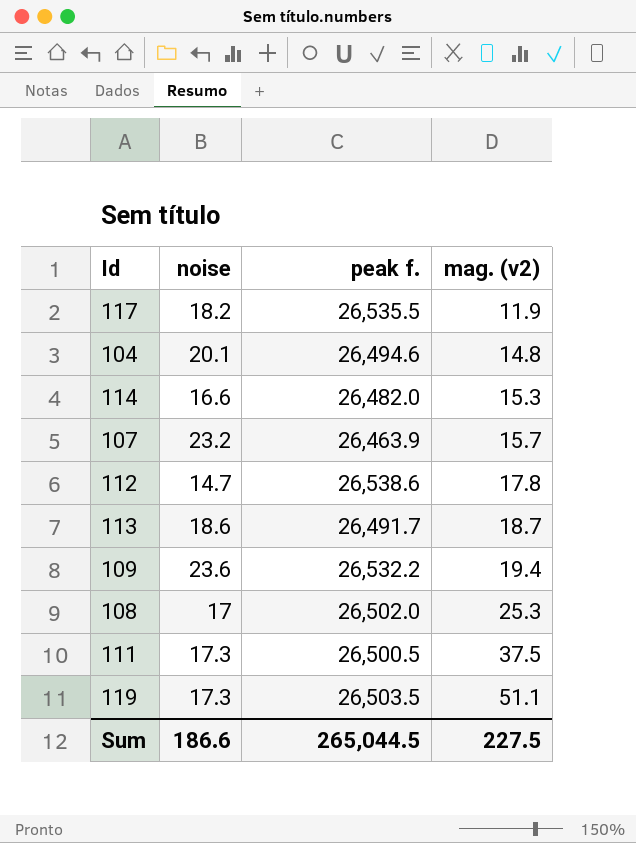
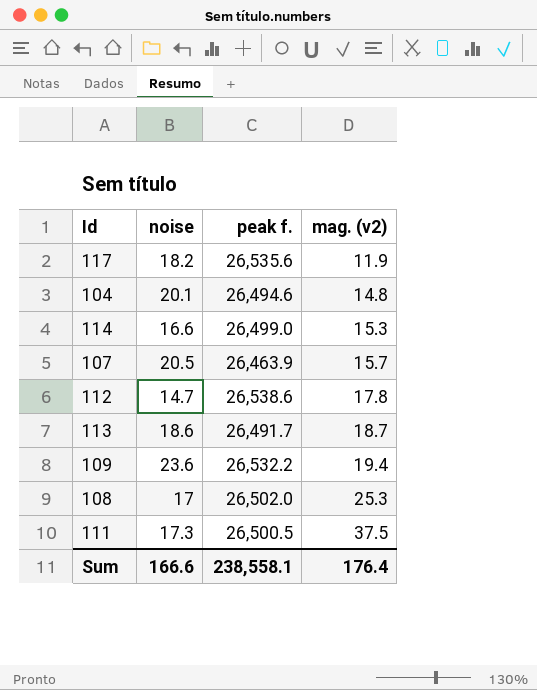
row 119: 17.3 | 26,503.5 | 51.1 -> none
117 | peak f.: 26,535.5 -> 26,535.6
114 | peak f.: 26,482.0 -> 26,499.0
107 | noise: 23.2 -> 20.5
Sum | noise: 186.6 -> 166.6
Sum | peak f.: 265,044.5 -> 238,558.1
Sum | mag. (v2): 227.5 -> 176.4

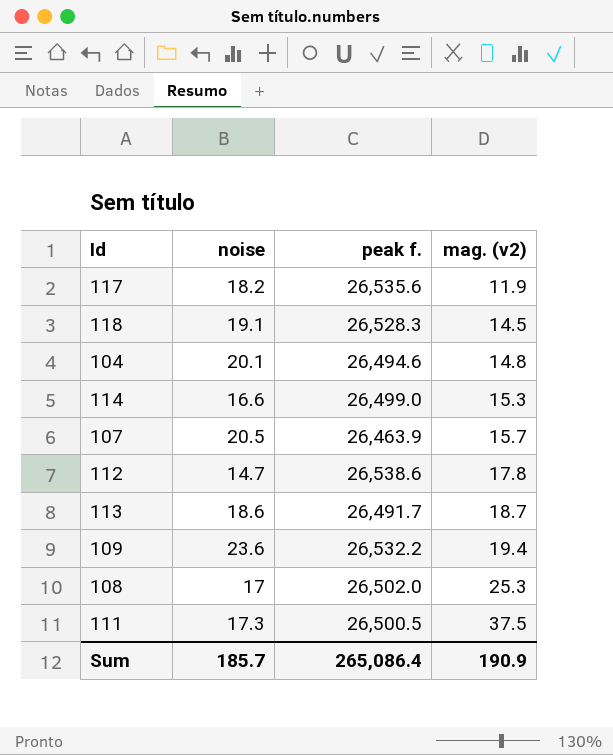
row 118: none -> 19.1 | 26,528.3 | 14.5
Sum | noise: 166.6 -> 185.7
Sum | peak f.: 238,558.1 -> 265,086.4
Sum | mag. (v2): 176.4 -> 190.9

